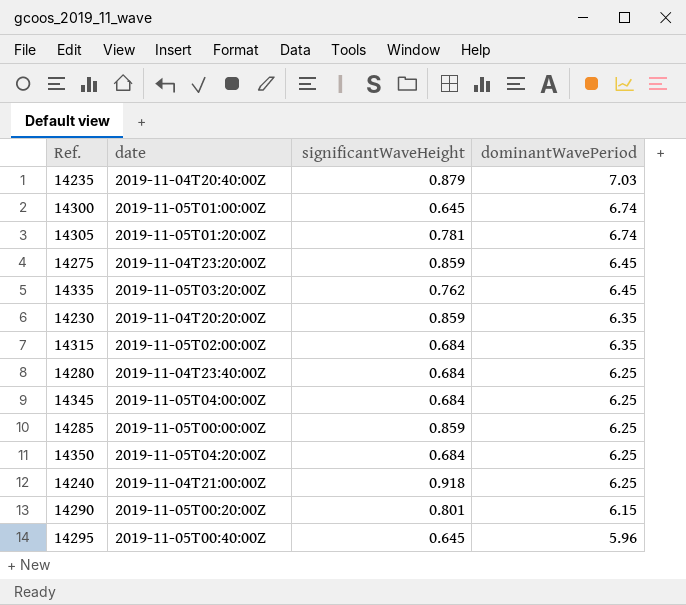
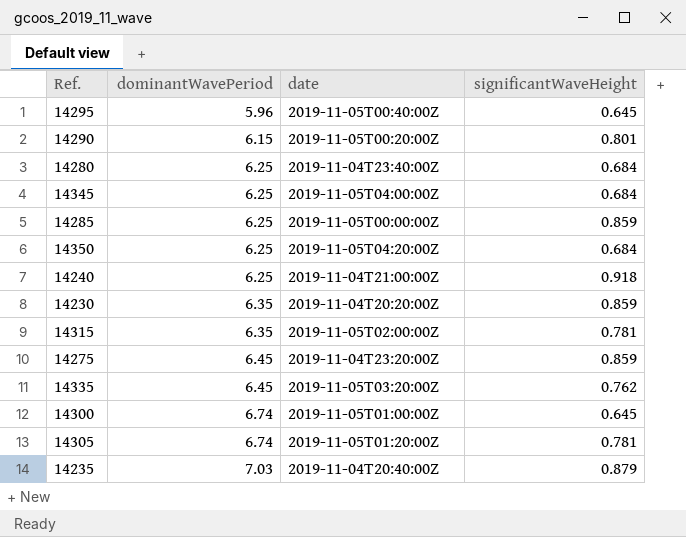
row order: dominantWavePeriod descending -> dominantWavePeriod ascending
column dominantWavePeriod | position: 4 -> 2
14315 | significantWaveHeight: 0.684 -> 0.781

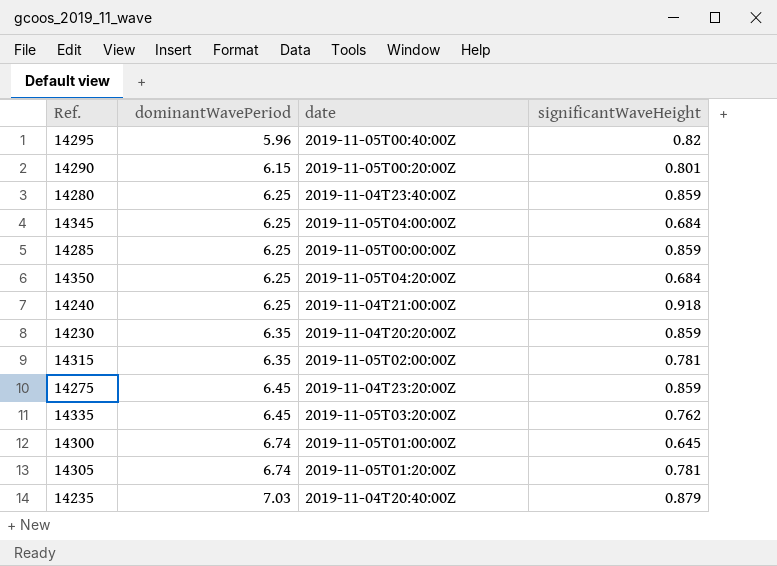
14295 | significantWaveHeight: 0.645 -> 0.82
14280 | significantWaveHeight: 0.684 -> 0.859

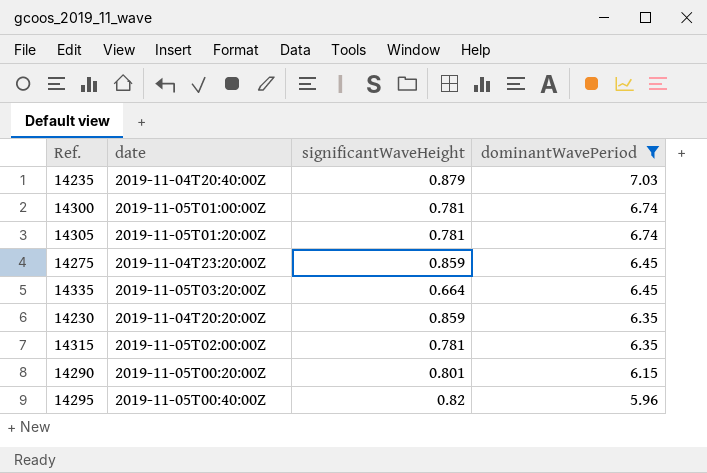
filter: none -> dominantWavePeriod != 6.25
row order: dominantWavePeriod ascending -> dominantWavePeriod descending
column dominantWavePeriod | position: 2 -> 4
14300 | significantWaveHeight: 0.645 -> 0.781
14335 | significantWaveHeight: 0.762 -> 0.664

